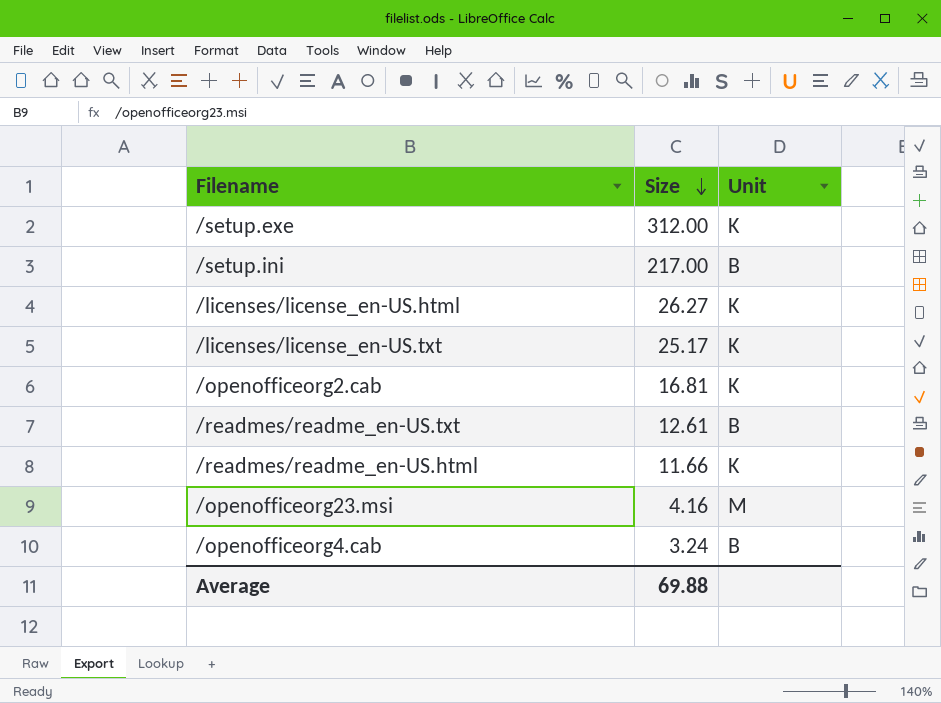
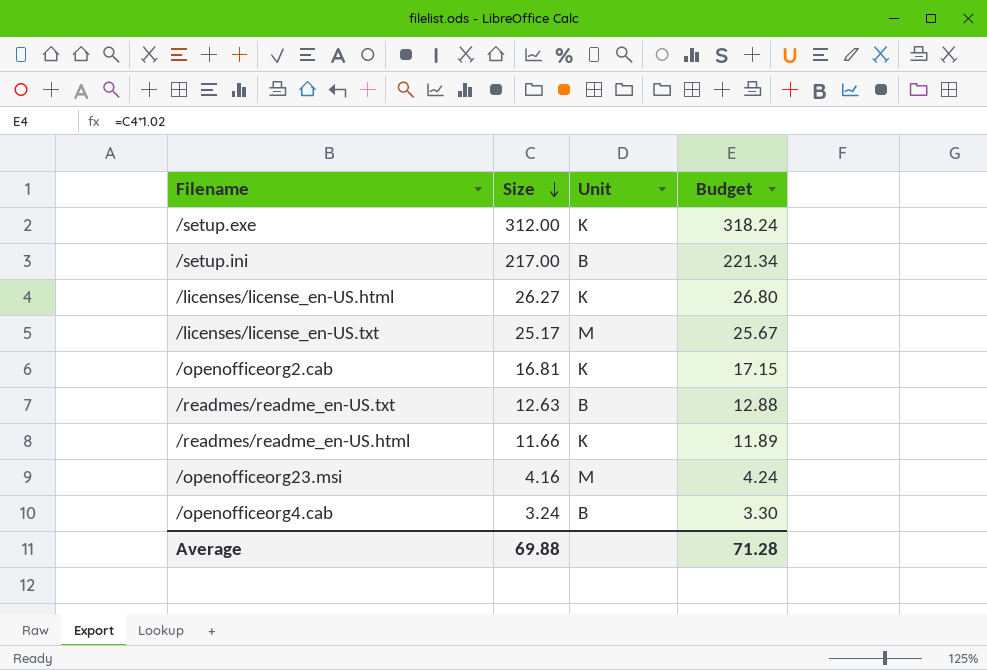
column Budget | formula: none -> [Size] * 1.02
/licenses/license_en-US.txt | Unit: K -> M
/readmes/readme_en-US.txt | Size: 12.61 -> 12.63

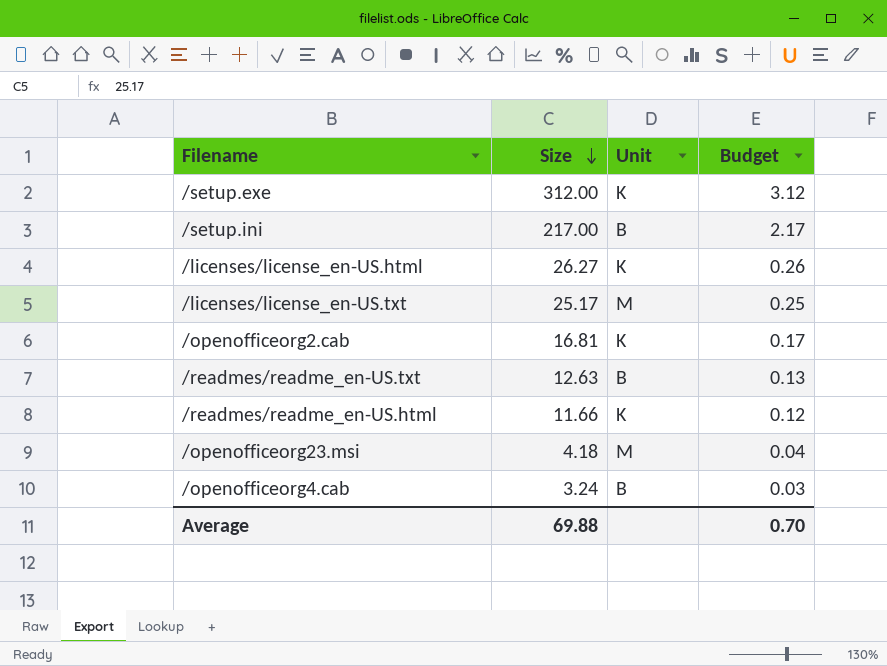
column Budget | formula: [Size] * 1.02 -> [Size] * 0.01
/openofficeorg23.msi | Size: 4.16 -> 4.18
Average | Budget: 71.28 -> 0.70

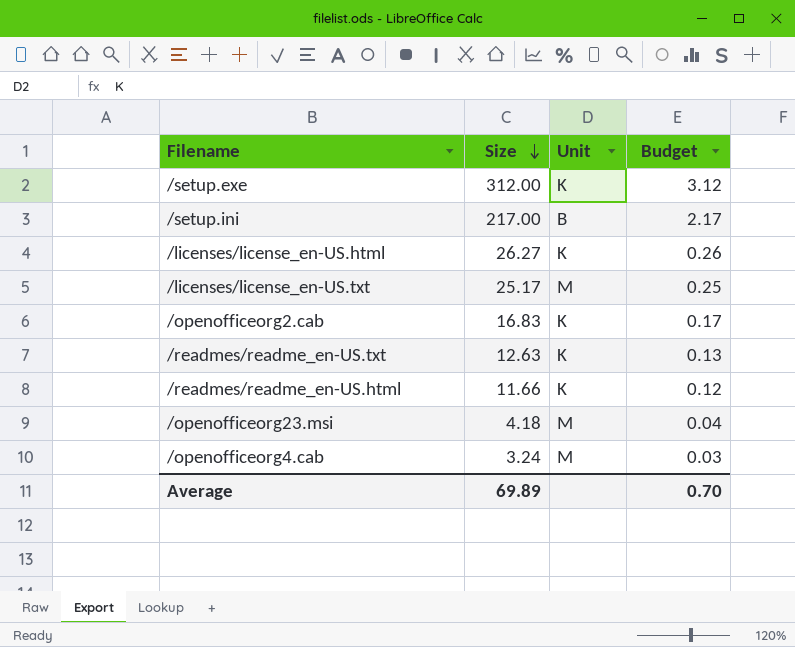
/openofficeorg2.cab | Size: 16.81 -> 16.83
/readmes/readme_en-US.txt | Unit: B -> K
/openofficeorg4.cab | Unit: B -> M
Average | Size: 69.88 -> 69.89

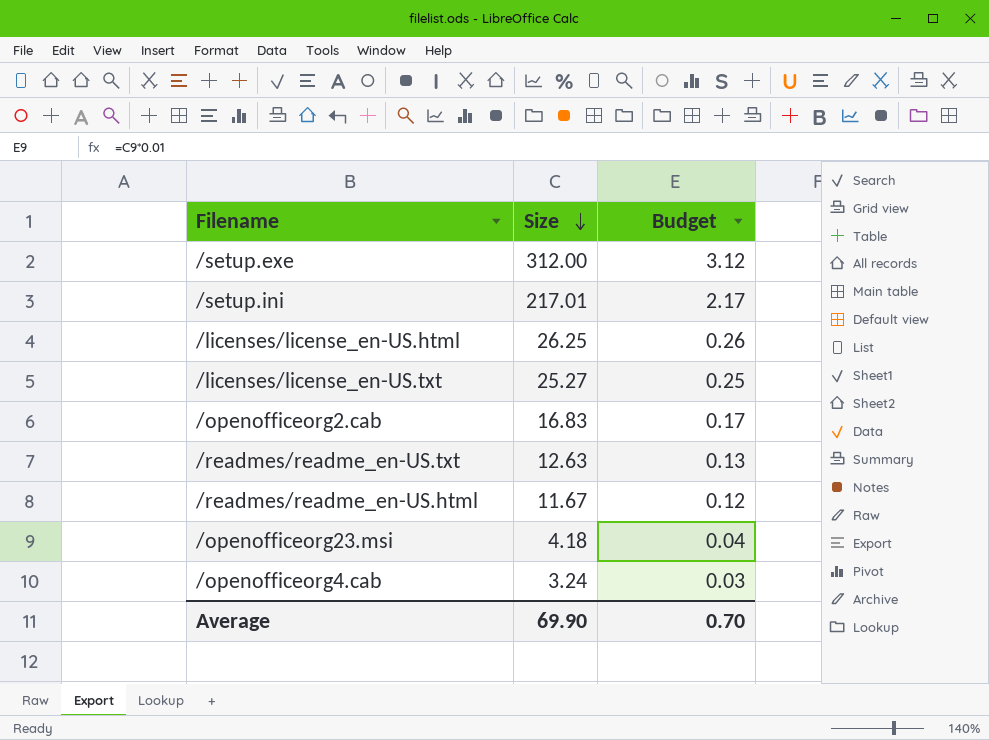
column Unit | position: 3 -> none
/setup.ini | Size: 217.00 -> 217.01
/licenses/license_en-US.html | Size: 26.27 -> 26.25
/licenses/license_en-US.txt | Size: 25.17 -> 25.27
/readmes/readme_en-US.html | Size: 11.66 -> 11.67
Average | Size: 69.89 -> 69.90

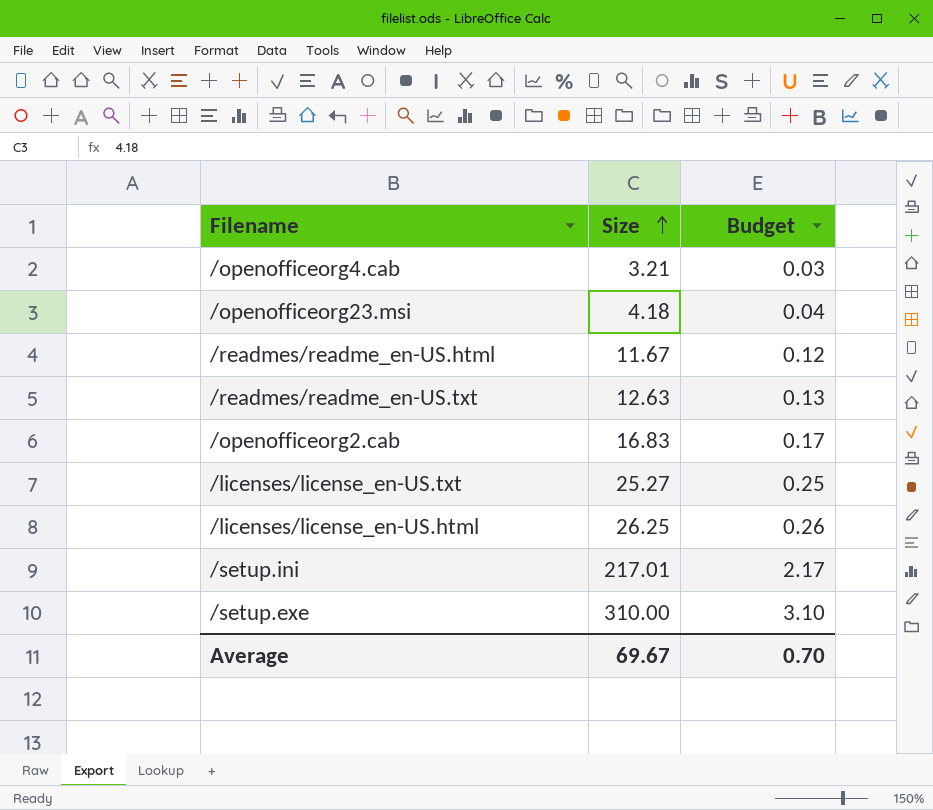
row order: Size descending -> Size ascending
/openofficeorg4.cab | Size: 3.24 -> 3.21
/setup.exe | Size: 312.00 -> 310.00
/setup.exe | Budget: 3.12 -> 3.10
Average | Size: 69.90 -> 69.67

